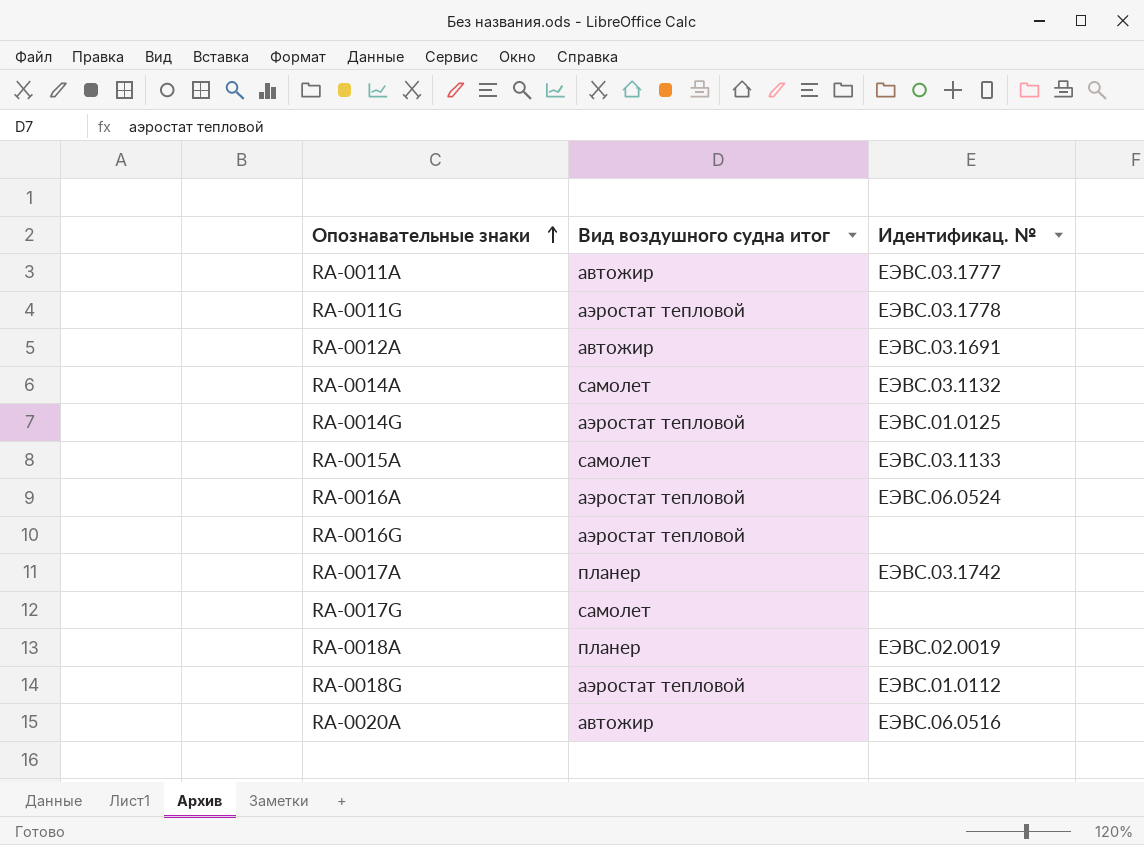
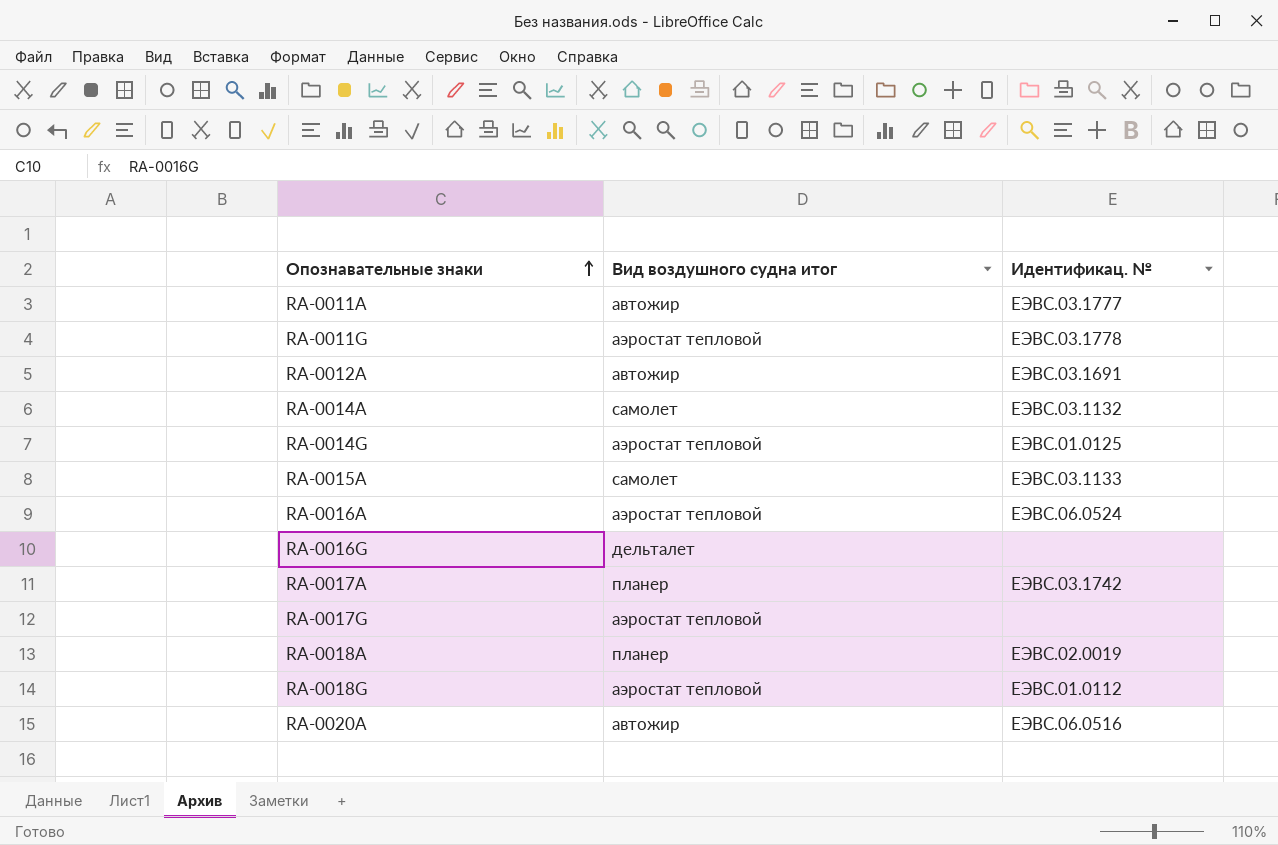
RA-0016G | Вид воздушного судна итог: аэростат тепловой -> дельталет
RA-0017G | Вид воздушного судна итог: самолет -> аэростат тепловой

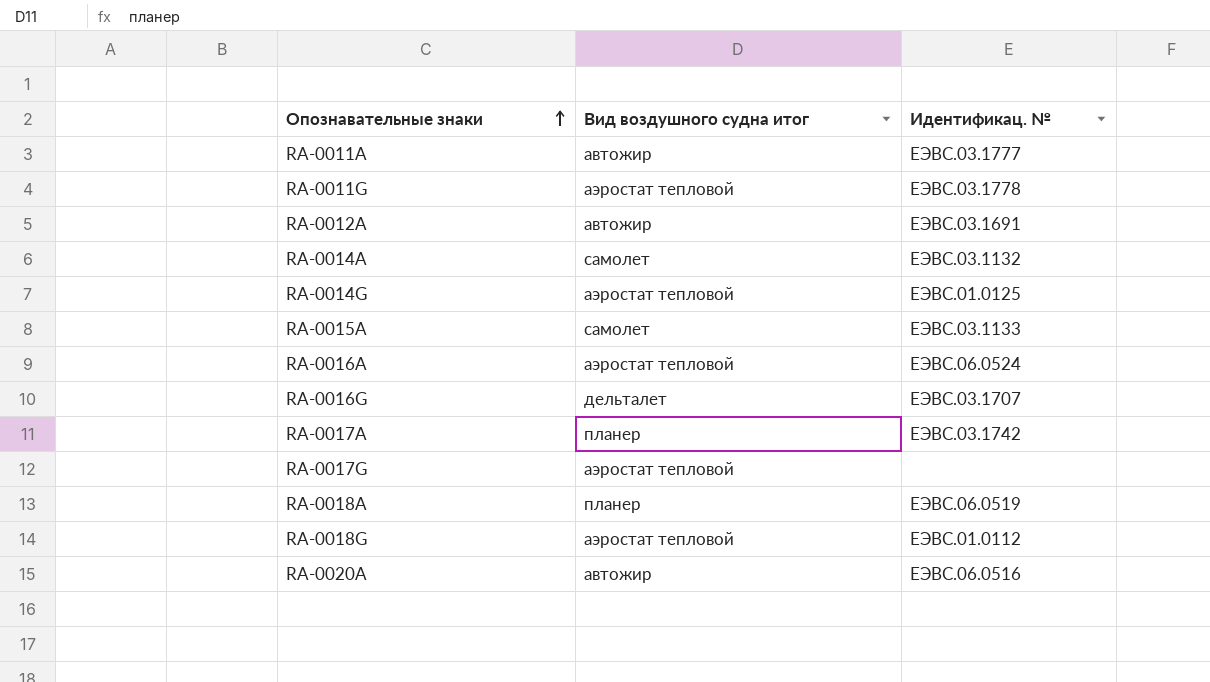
RA-0016G | Идентификац. №: none -> ЕЭВС.03.1707
RA-0018A | Идентификац. №: ЕЭВС.02.0019 -> ЕЭВС.06.0519

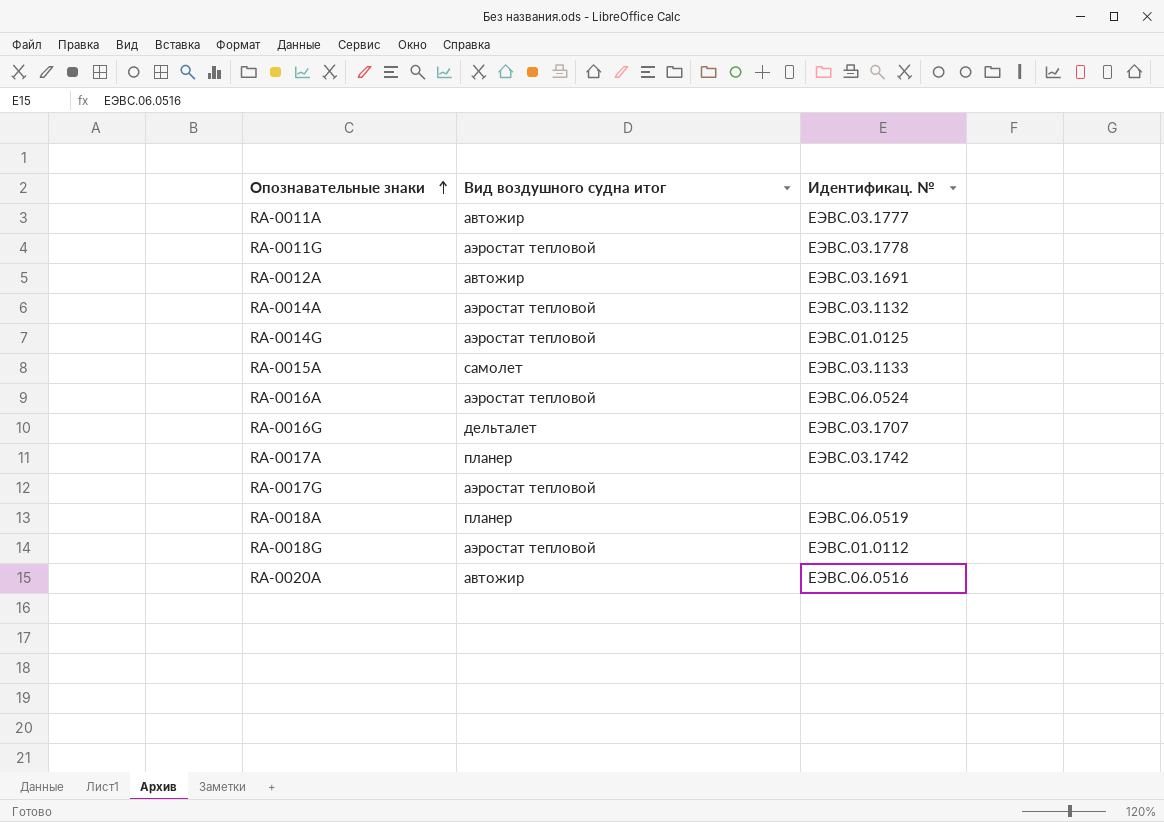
RA-0014A | Вид воздушного судна итог: самолет -> аэростат тепловой

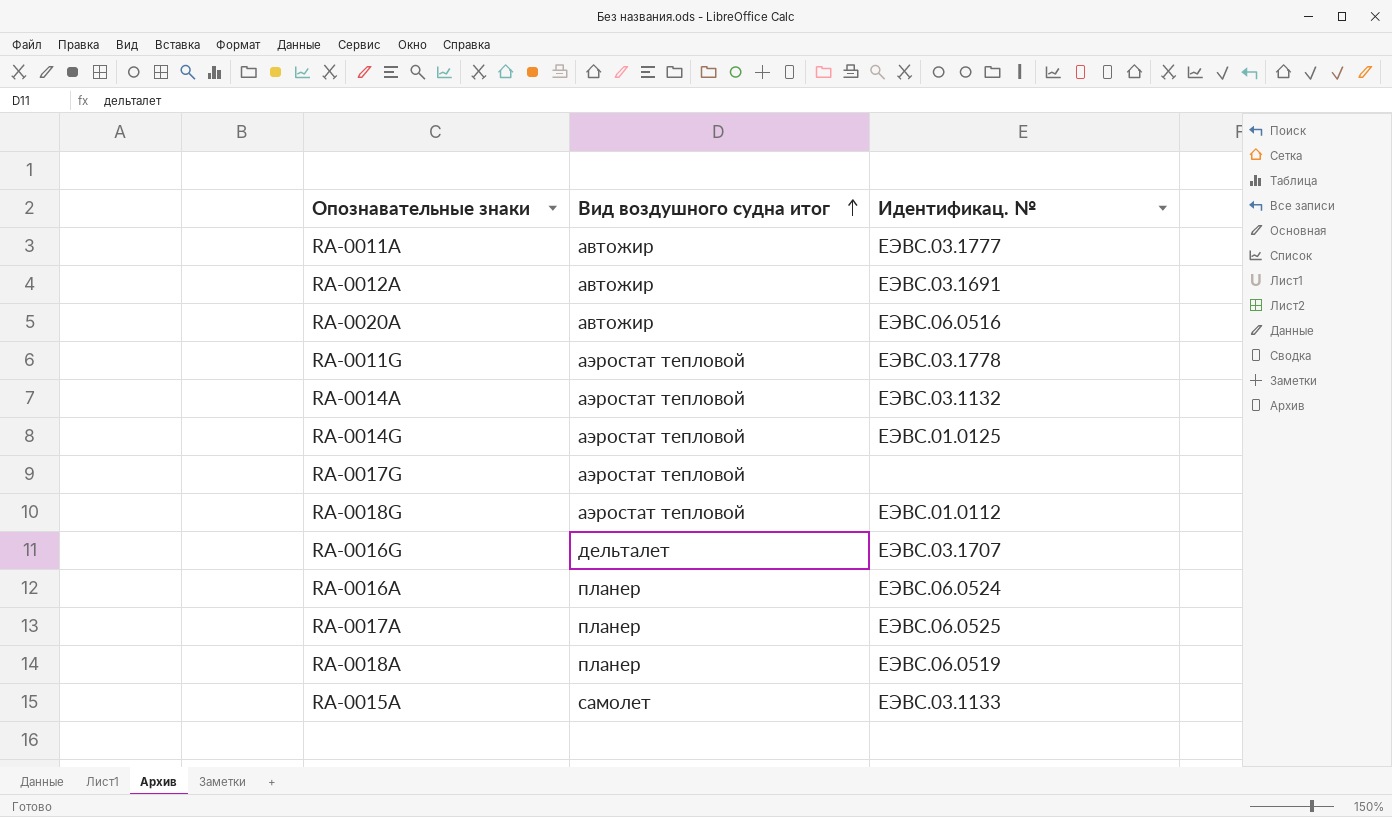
row order: Опознавательные знаки ascending -> Вид воздушного судна итог ascending
RA-0016A | Вид воздушного судна итог: аэростат тепловой -> планер
RA-0017A | Идентификац. №: ЕЭВС.03.1742 -> ЕЭВС.06.0525

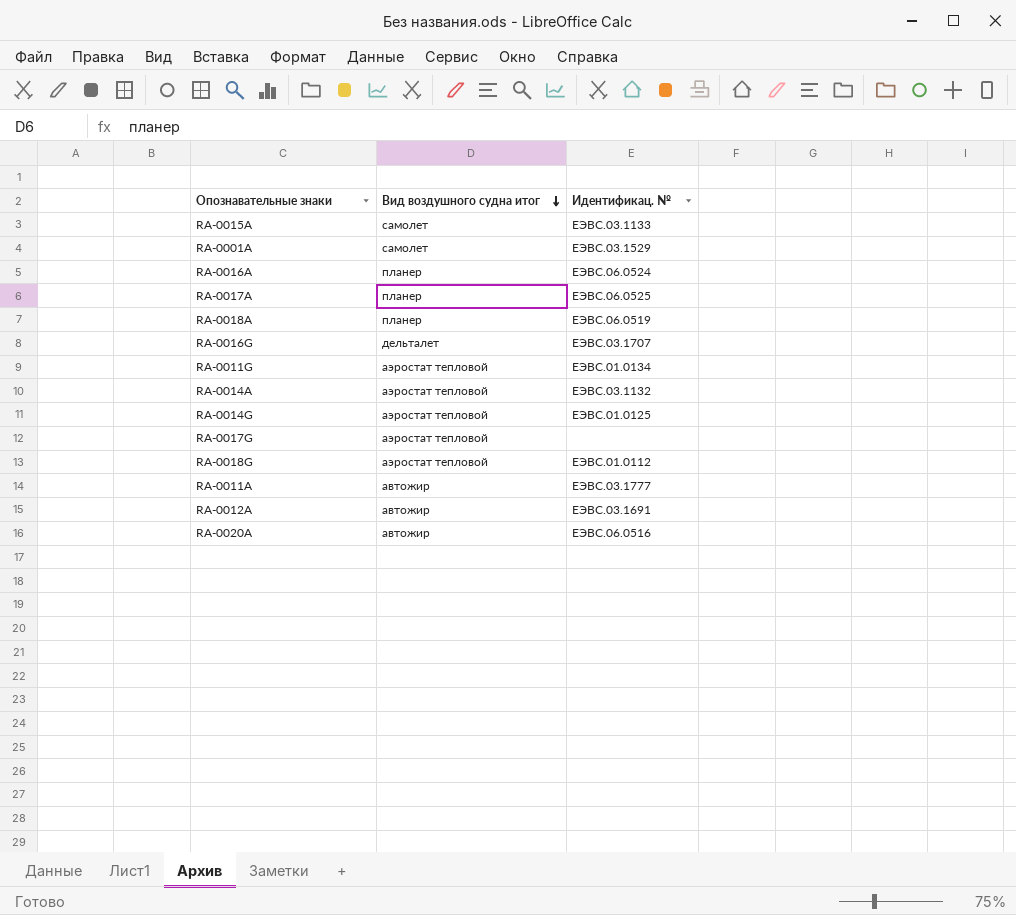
row order: Вид воздушного судна итог ascending -> Вид воздушного судна итог descending
row RA-0001A: none -> самолет | ЕЭВС.03.1529
RA-0011G | Идентификац. №: ЕЭВС.03.1778 -> ЕЭВС.01.0134

